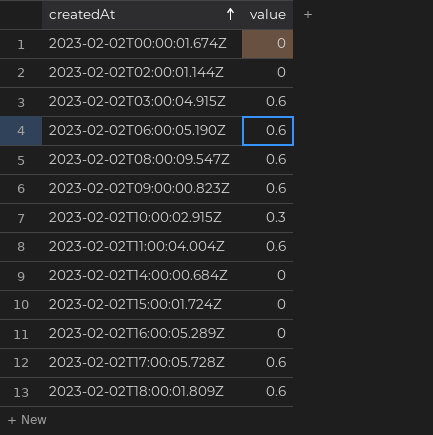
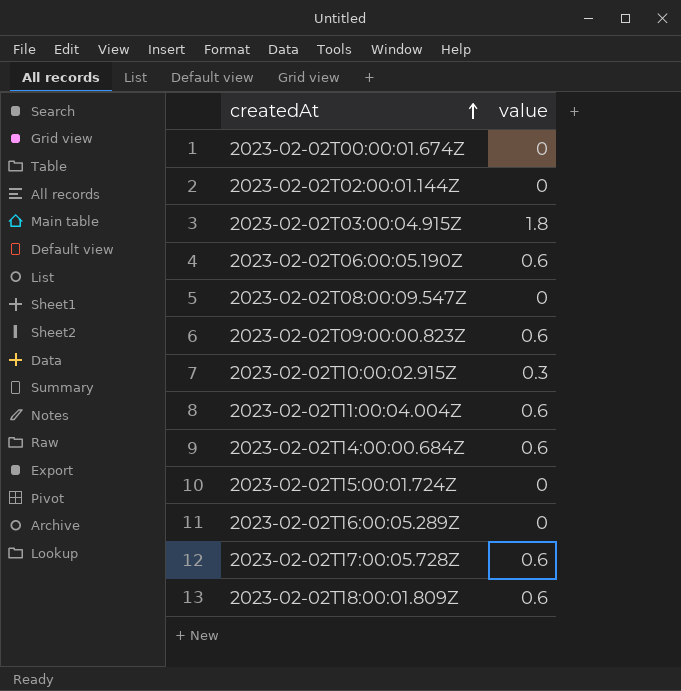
2023-02-02T03:00:04.915Z | value: 0.6 -> 1.8
2023-02-02T08:00:09.547Z | value: 0.6 -> 0
2023-02-02T14:00:00.684Z | value: 0 -> 0.6

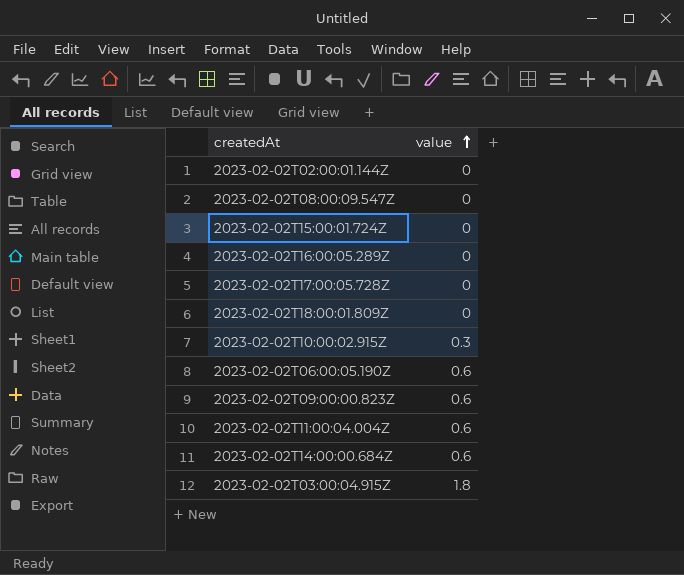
row order: createdAt ascending -> value ascending
row 2023-02-02T00:00:01.674Z: 0 -> none
2023-02-02T17:00:05.728Z | value: 0.6 -> 0
2023-02-02T18:00:01.809Z | value: 0.6 -> 0

